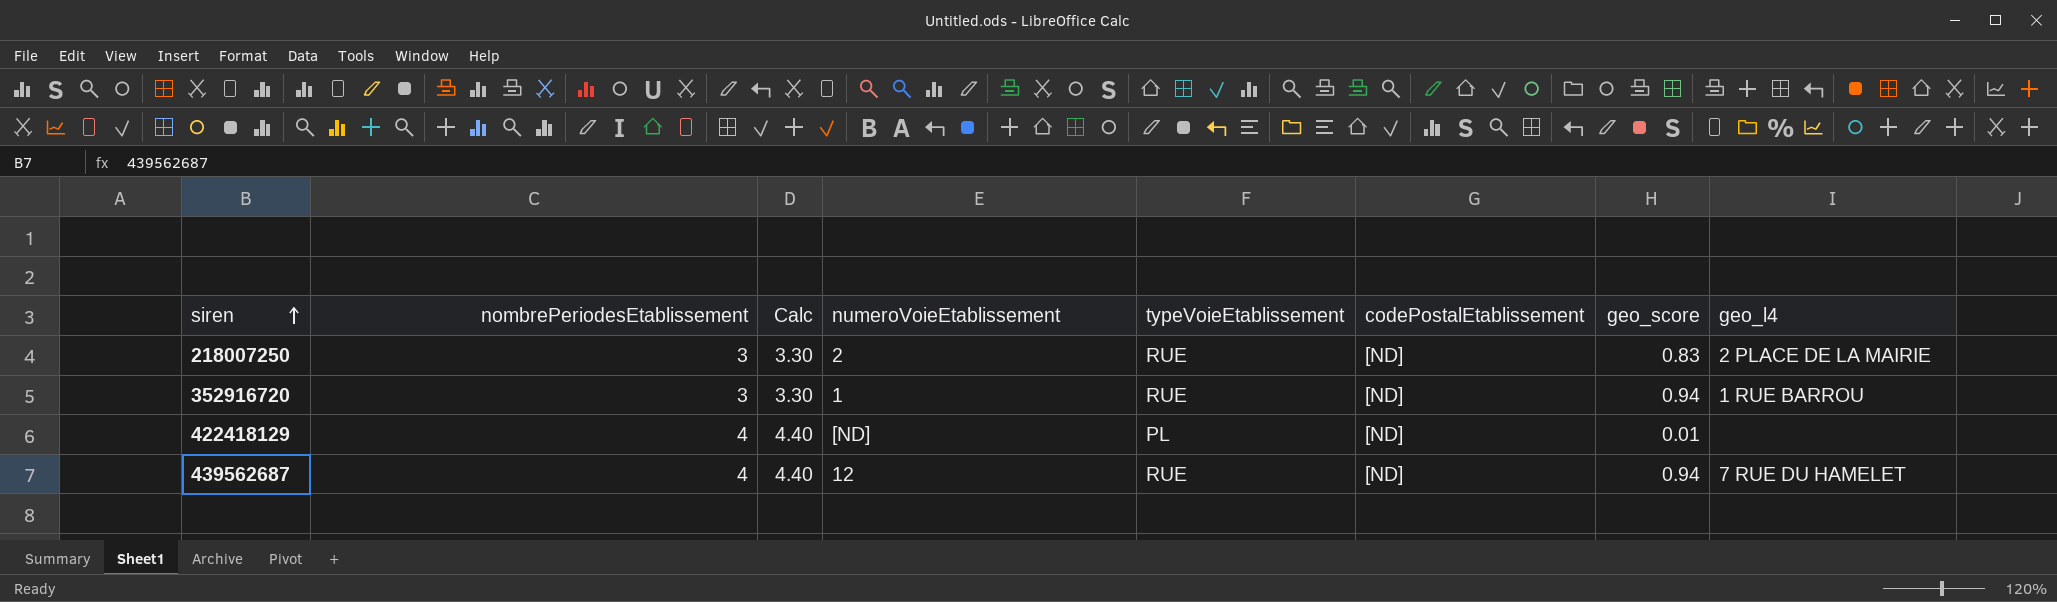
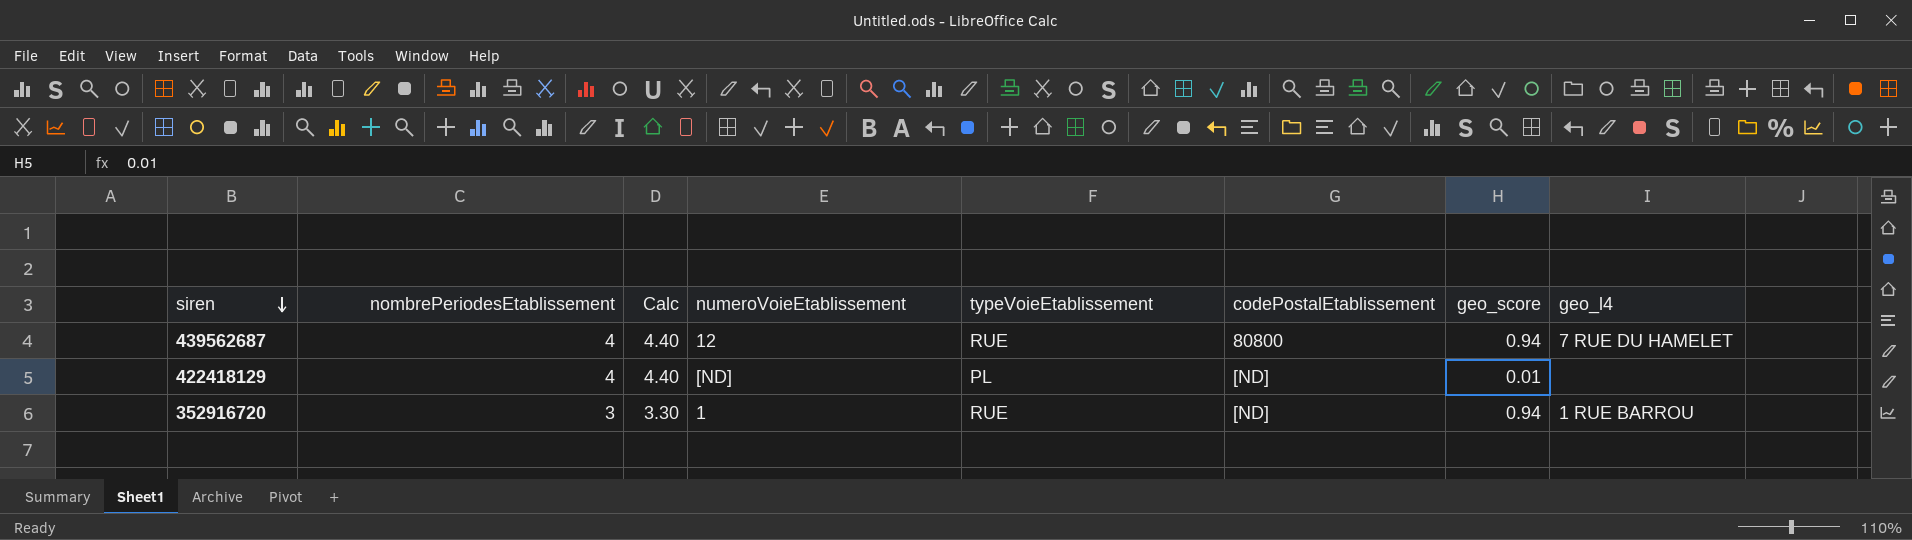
row order: siren ascending -> siren descending
row 218007250: 3 | 3.30 | 2 | RUE | [ND] | 0.83 | 2 PLACE DE LA MAIRIE -> none
439562687 | codePostalEtablissement: [ND] -> 80800

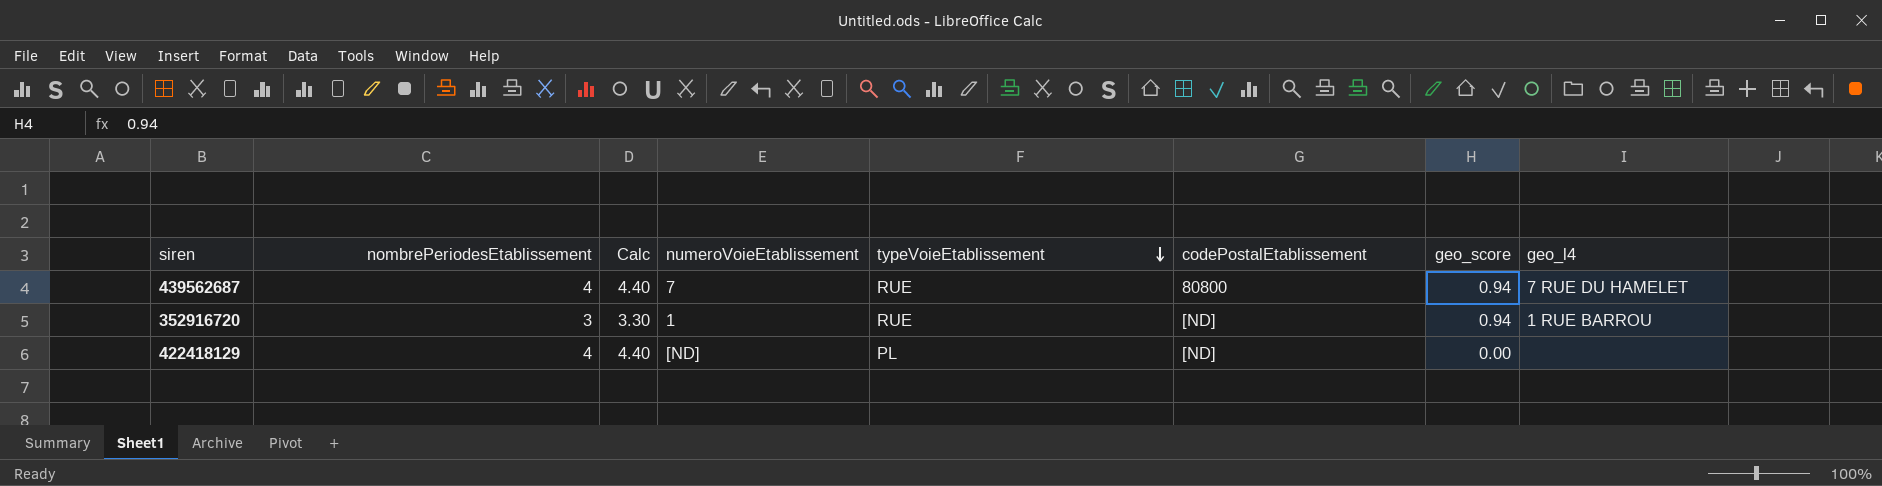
row order: siren descending -> typeVoieEtablissement descending
439562687 | numeroVoieEtablissement: 12 -> 7
422418129 | geo_score: 0.01 -> 0.00

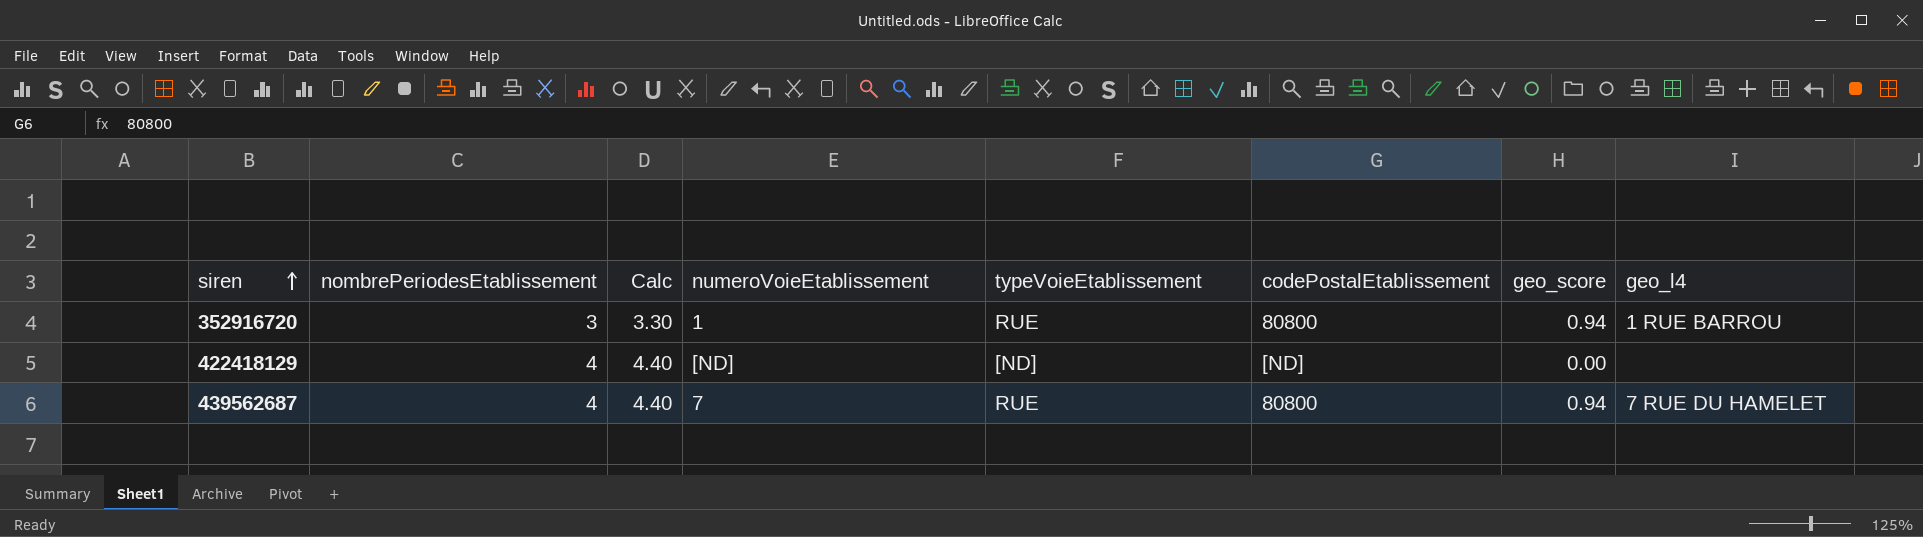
row order: typeVoieEtablissement descending -> siren ascending
352916720 | codePostalEtablissement: [ND] -> 80800
422418129 | typeVoieEtablissement: PL -> [ND]

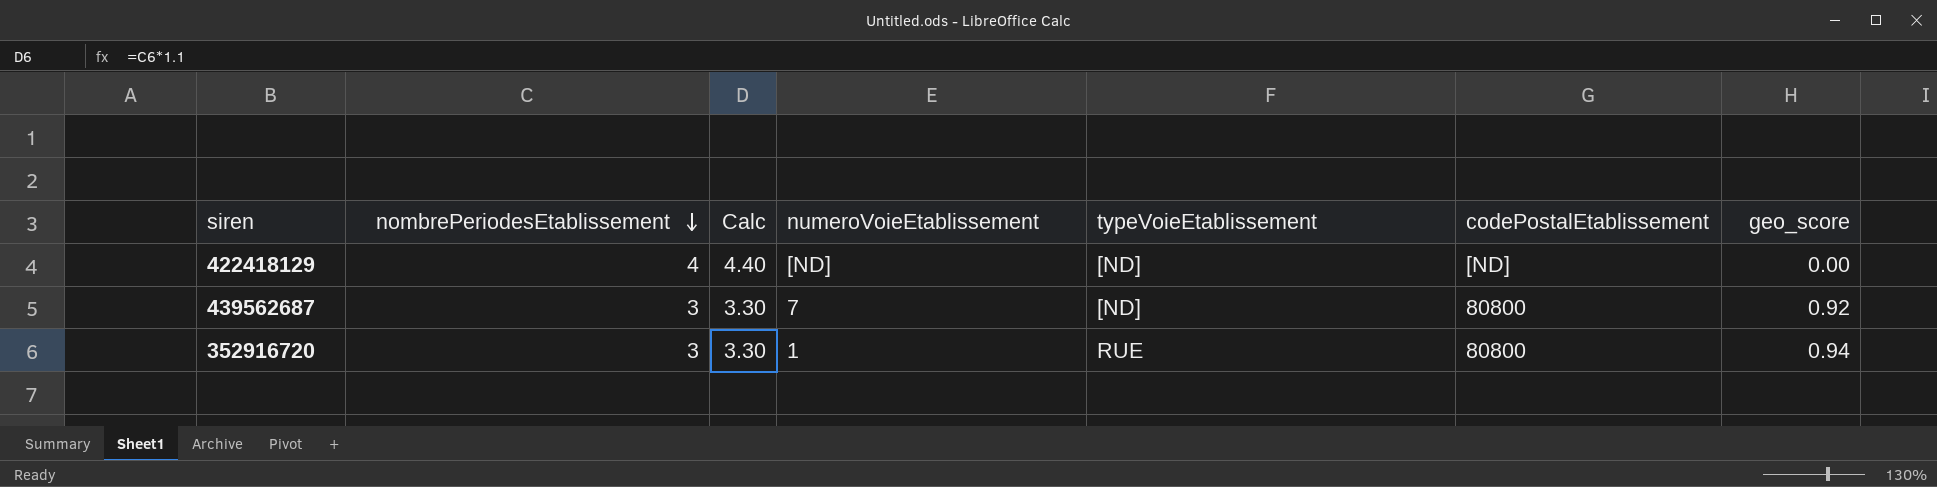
row order: siren ascending -> nombrePeriodesEtablissement descending
column geo_l4 | position: 8 -> none
439562687 | nombrePeriodesEtablissement: 4 -> 3
439562687 | Calc: 4.40 -> 3.30
439562687 | typeVoieEtablissement: RUE -> [ND]
439562687 | geo_score: 0.94 -> 0.92

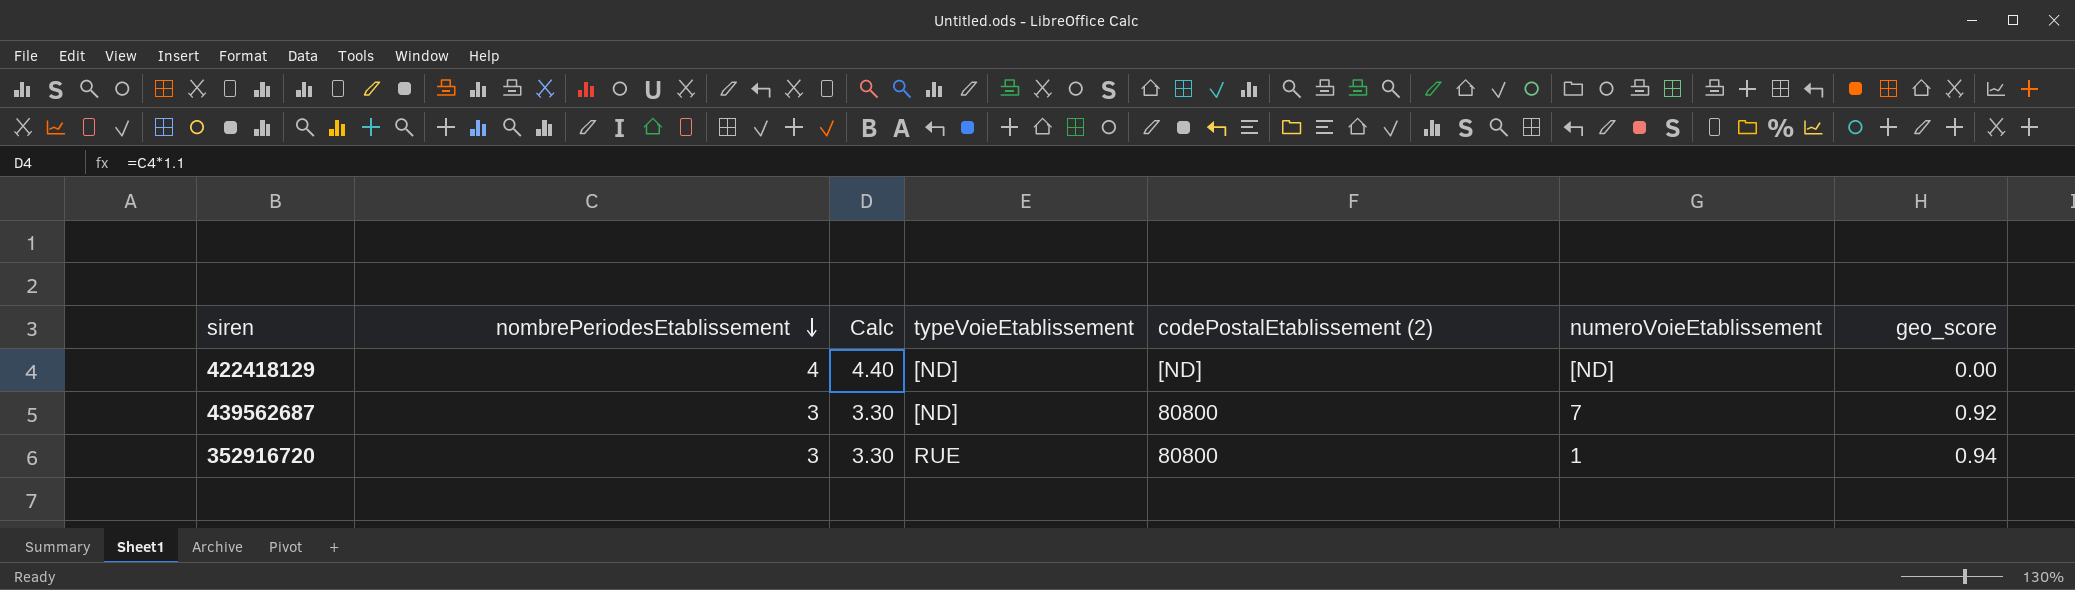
column name: codePostalEtablissement -> codePostalEtablissement (2)
column numeroVoieEtablissement | position: 4 -> 6

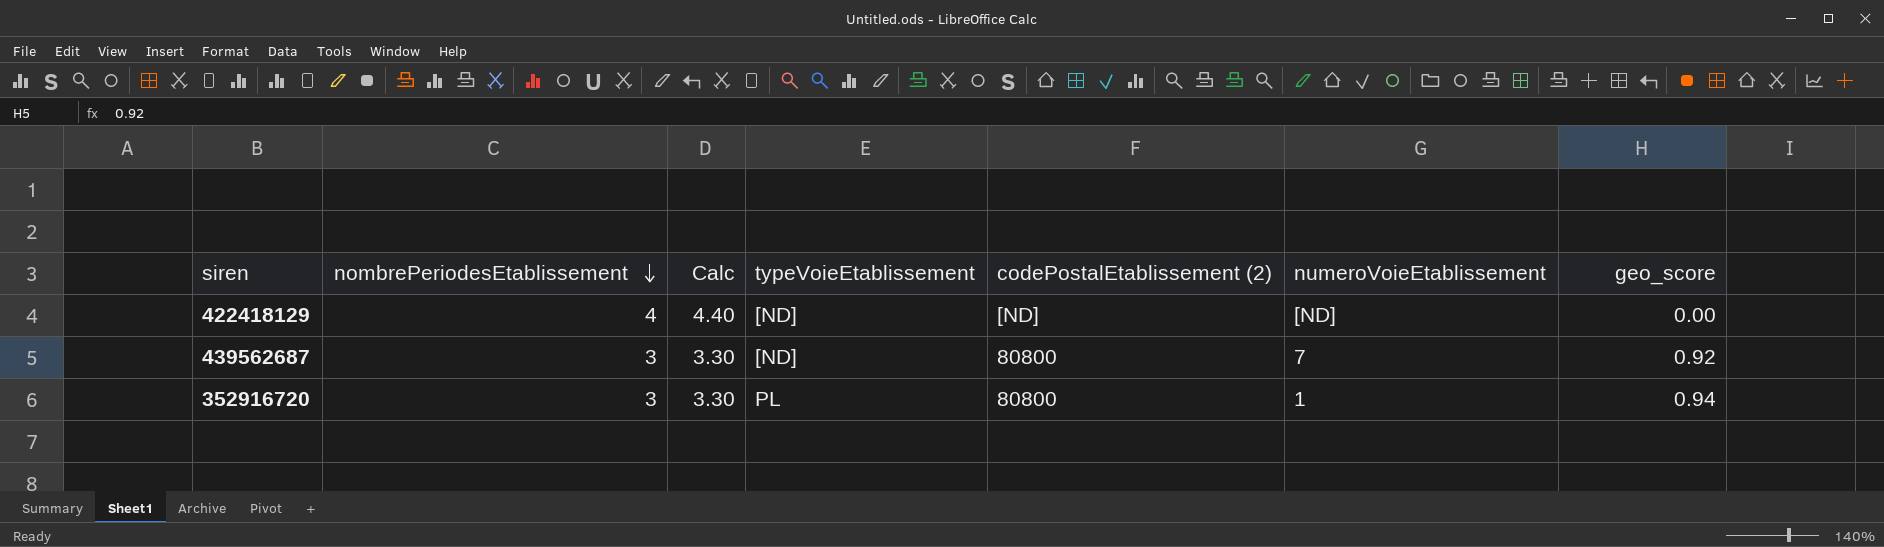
352916720 | typeVoieEtablissement: RUE -> PL

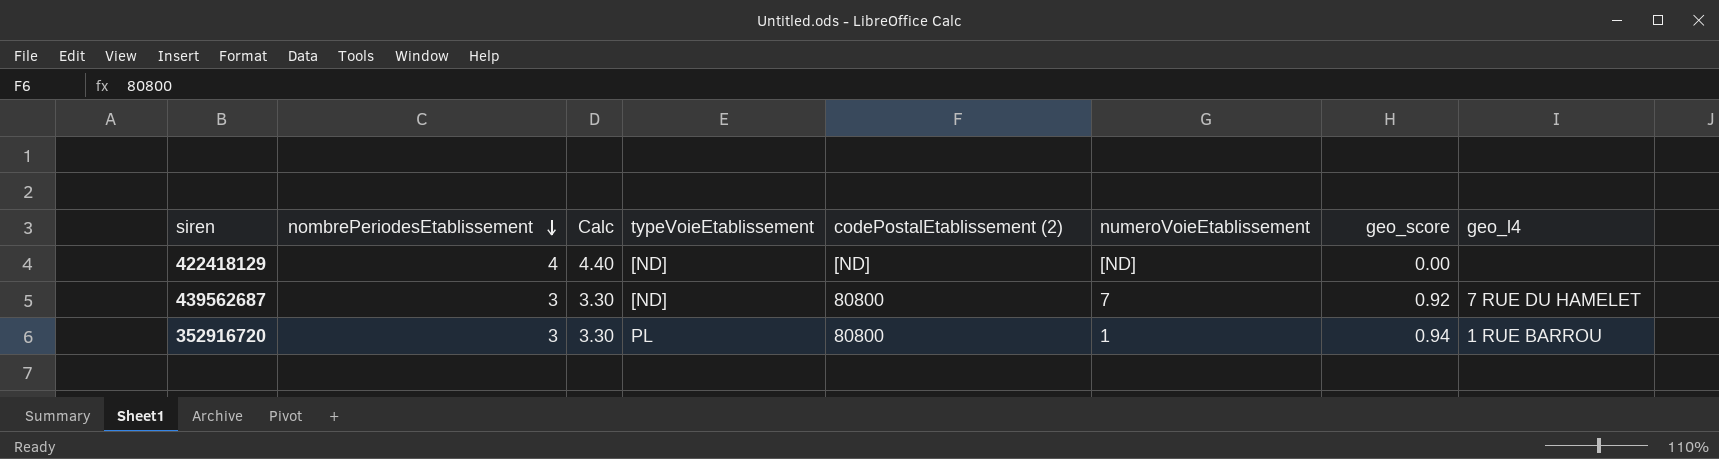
column geo_l4 | position: none -> 8

